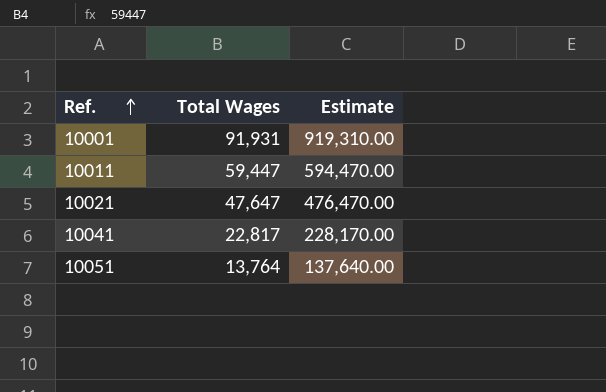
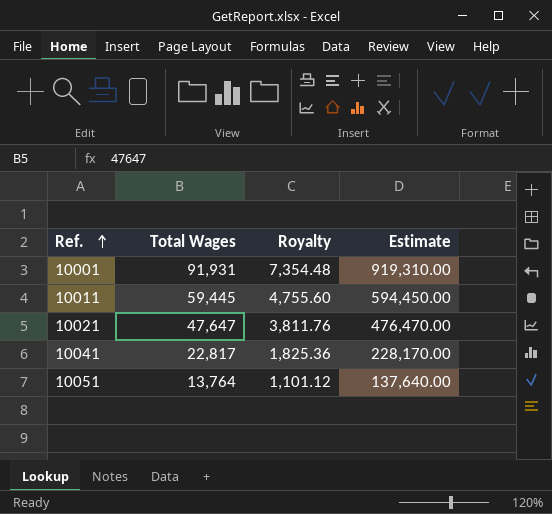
column Royalty | formula: none -> [Total Wages] * 0.08
10011 | Total Wages: 59,447 -> 59,445
10011 | Estimate: 594,470.00 -> 594,450.00

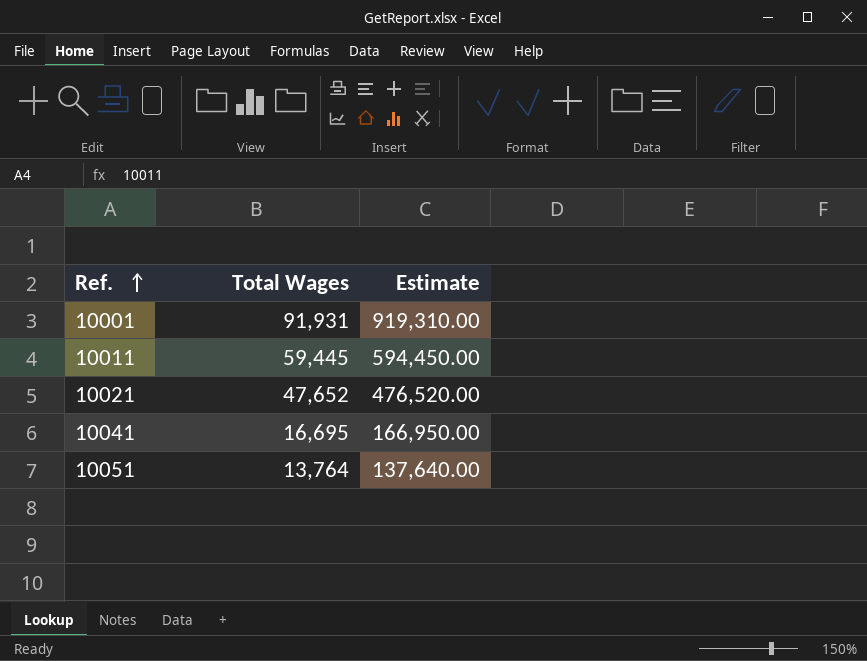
column Royalty | formula: [Total Wages] * 0.08 -> none
10021 | Total Wages: 47,647 -> 47,652
10021 | Estimate: 476,470.00 -> 476,520.00
10041 | Total Wages: 22,817 -> 16,695
10041 | Estimate: 228,170.00 -> 166,950.00

